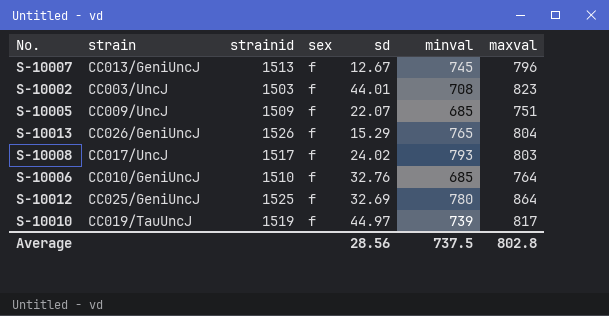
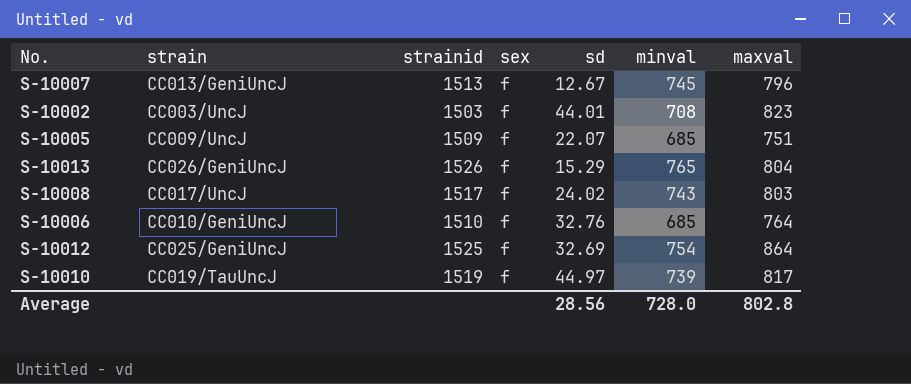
S-10008 | minval: 793 -> 743
S-10012 | minval: 780 -> 754
Average | minval: 737.5 -> 728.0

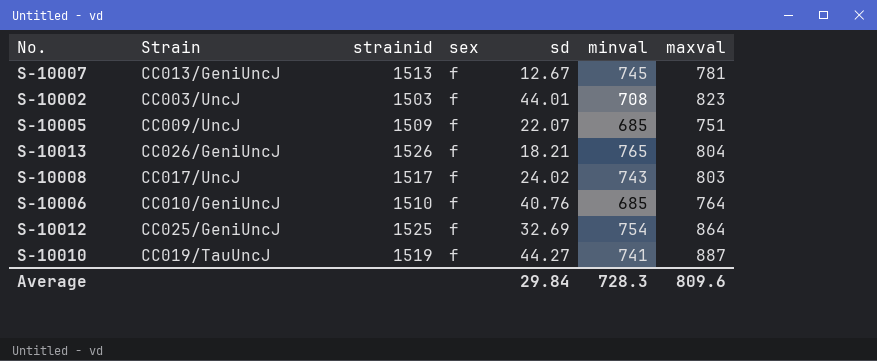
column name: strain -> Strain
S-10007 | maxval: 796 -> 781
S-10013 | sd: 15.29 -> 18.21
S-10006 | sd: 32.76 -> 40.76
S-10010 | sd: 44.97 -> 44.27
S-10010 | minval: 739 -> 741
S-10010 | maxval: 817 -> 887
Average | sd: 28.56 -> 29.84
Average | minval: 728.0 -> 728.3
Average | maxval: 802.8 -> 809.6

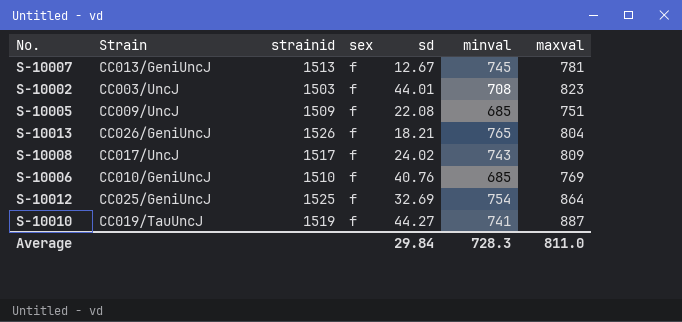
S-10005 | sd: 22.07 -> 22.08
S-10008 | maxval: 803 -> 809
S-10006 | maxval: 764 -> 769
Average | maxval: 809.6 -> 811.0

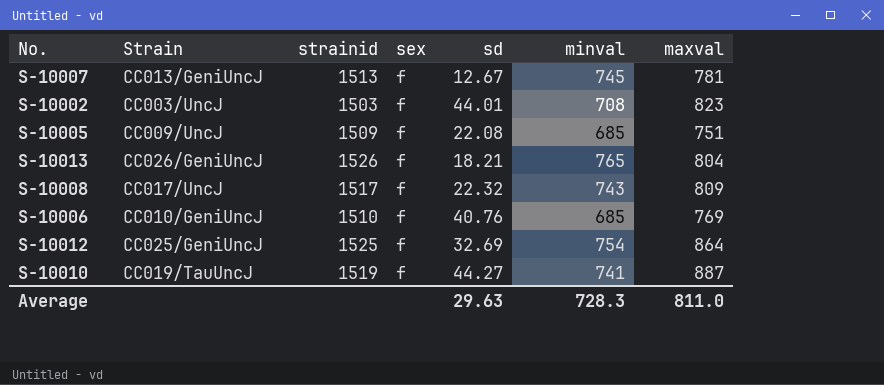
S-10008 | sd: 24.02 -> 22.32
Average | sd: 29.84 -> 29.63

